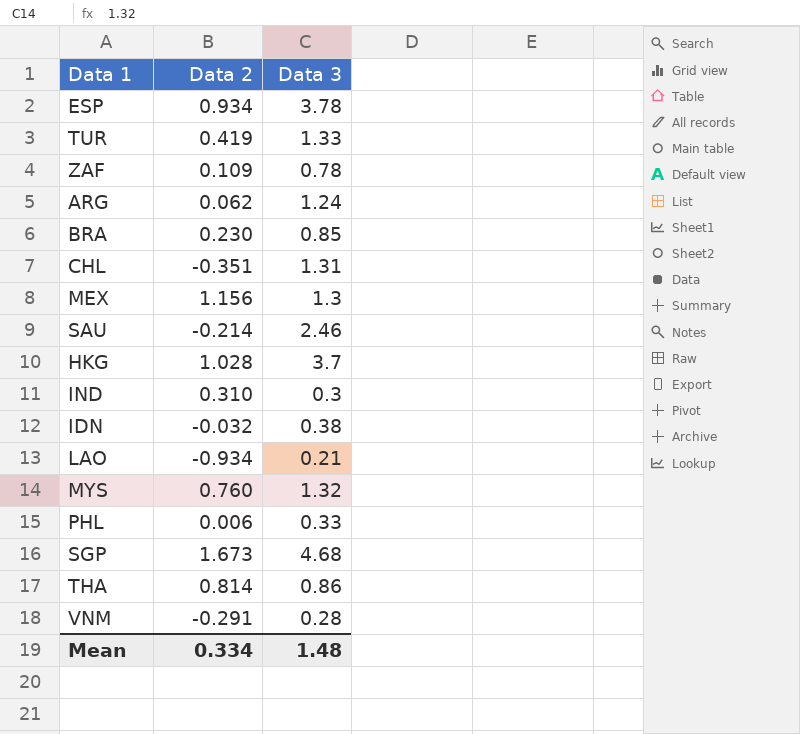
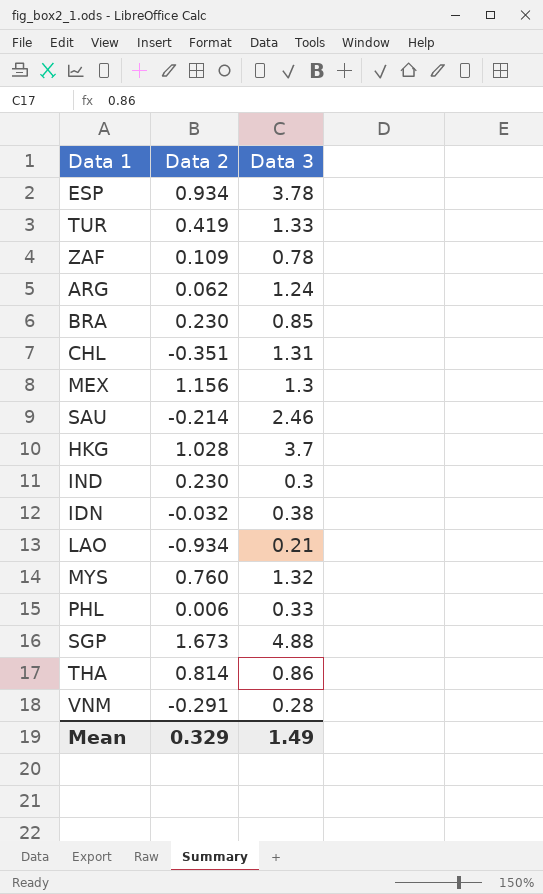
IND | Data 2: 0.310 -> 0.230
SGP | Data 3: 4.68 -> 4.88
Mean | Data 2: 0.334 -> 0.329
Mean | Data 3: 1.48 -> 1.49

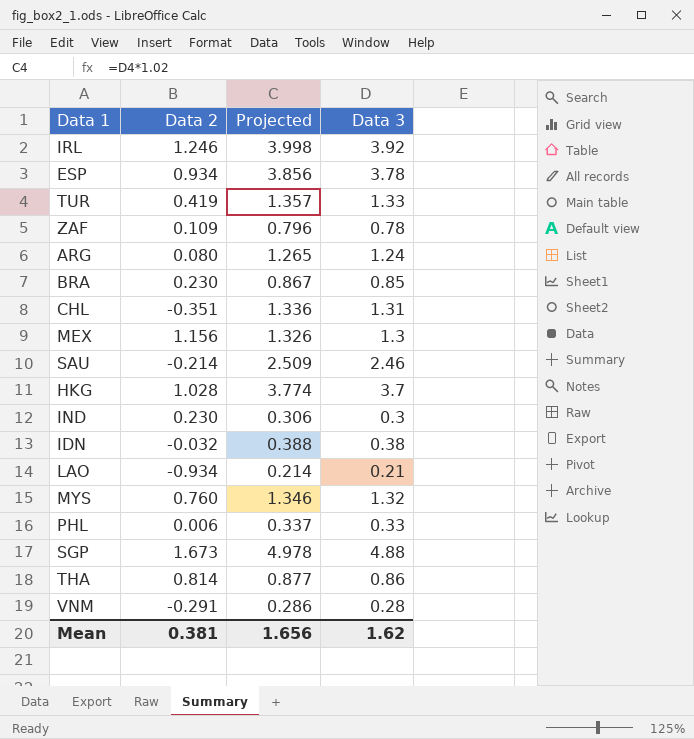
column Projected | formula: none -> [Data 3] * 1.02
row IRL: none -> 1.246 | 3.998 | 3.92
ARG | Data 2: 0.062 -> 0.080
Mean | Data 2: 0.329 -> 0.381
Mean | Data 3: 1.49 -> 1.62

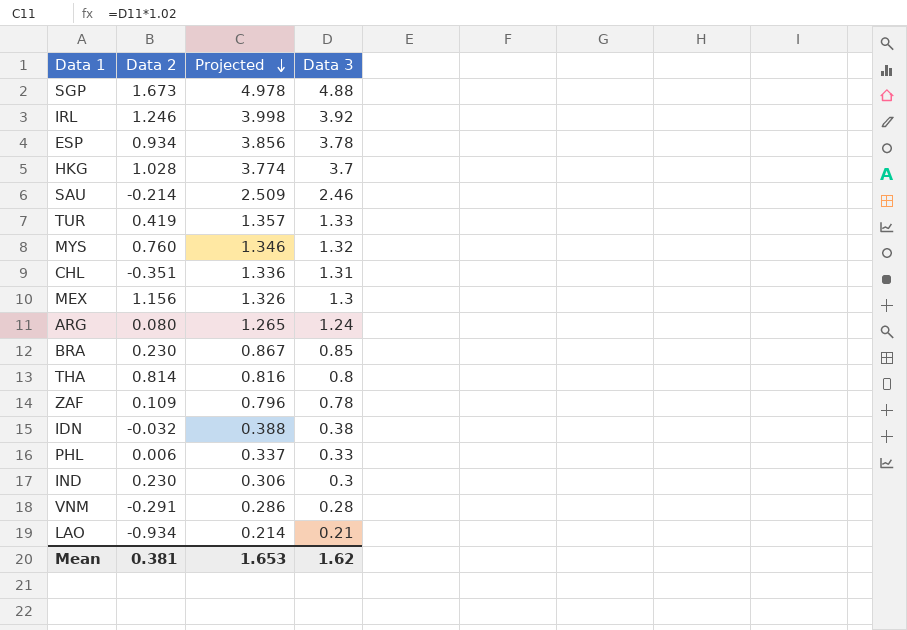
row order: none -> Projected descending
THA | Projected: 0.877 -> 0.816
THA | Data 3: 0.86 -> 0.8
Mean | Projected: 1.656 -> 1.653

